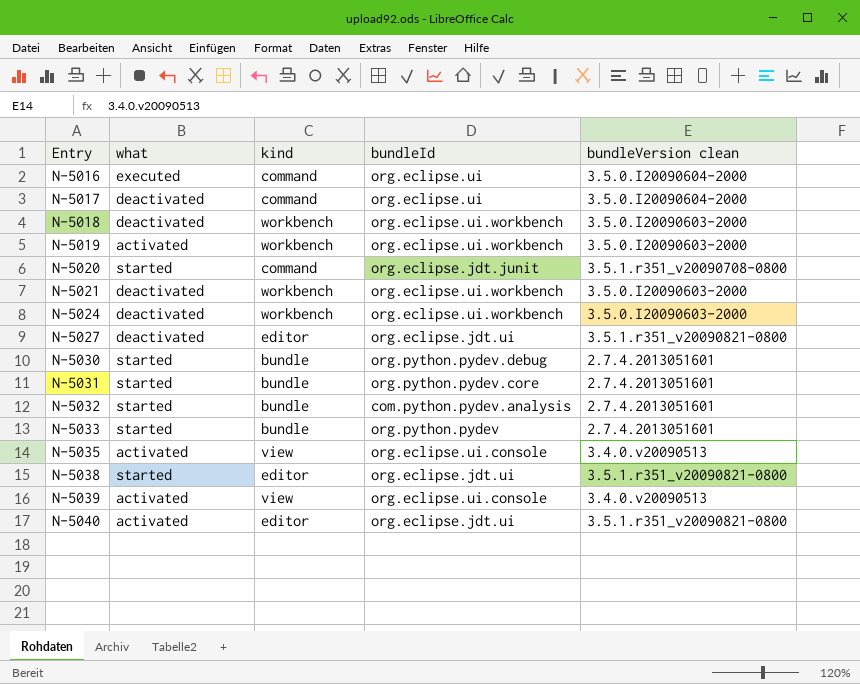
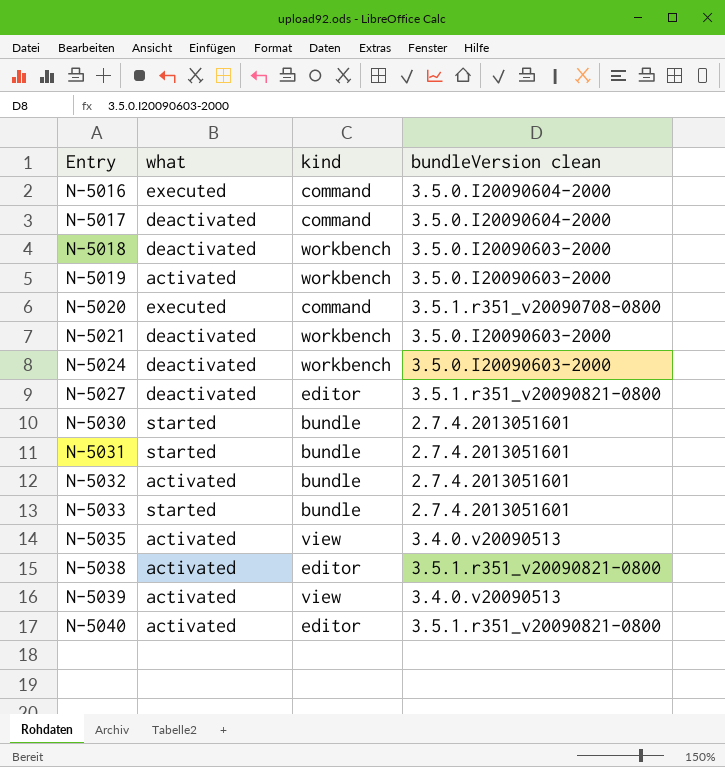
column bundleId | position: 4 -> none
N-5020 | what: started -> executed
N-5032 | what: started -> activated
N-5038 | what: started -> activated

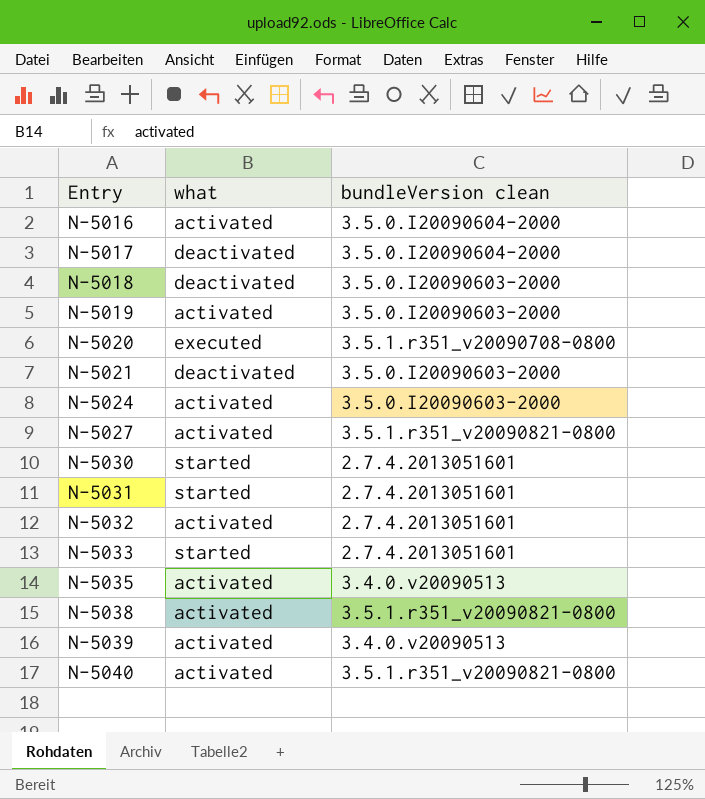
column kind | position: 3 -> none
N-5016 | what: executed -> activated
N-5024 | what: deactivated -> activated
N-5027 | what: deactivated -> activated

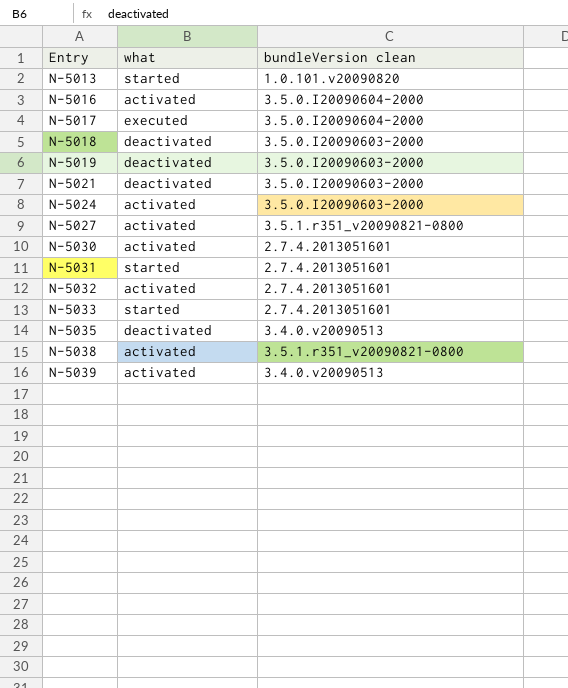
row N-5020: executed | 3.5.1.r351_v20090708-0800 -> none
row N-5040: activated | 3.5.1.r351_v20090821-0800 -> none
row N-5013: none -> started | 1.0.101.v20090820
N-5017 | what: deactivated -> executed
N-5019 | what: activated -> deactivated
N-5030 | what: started -> activated
N-5035 | what: activated -> deactivated

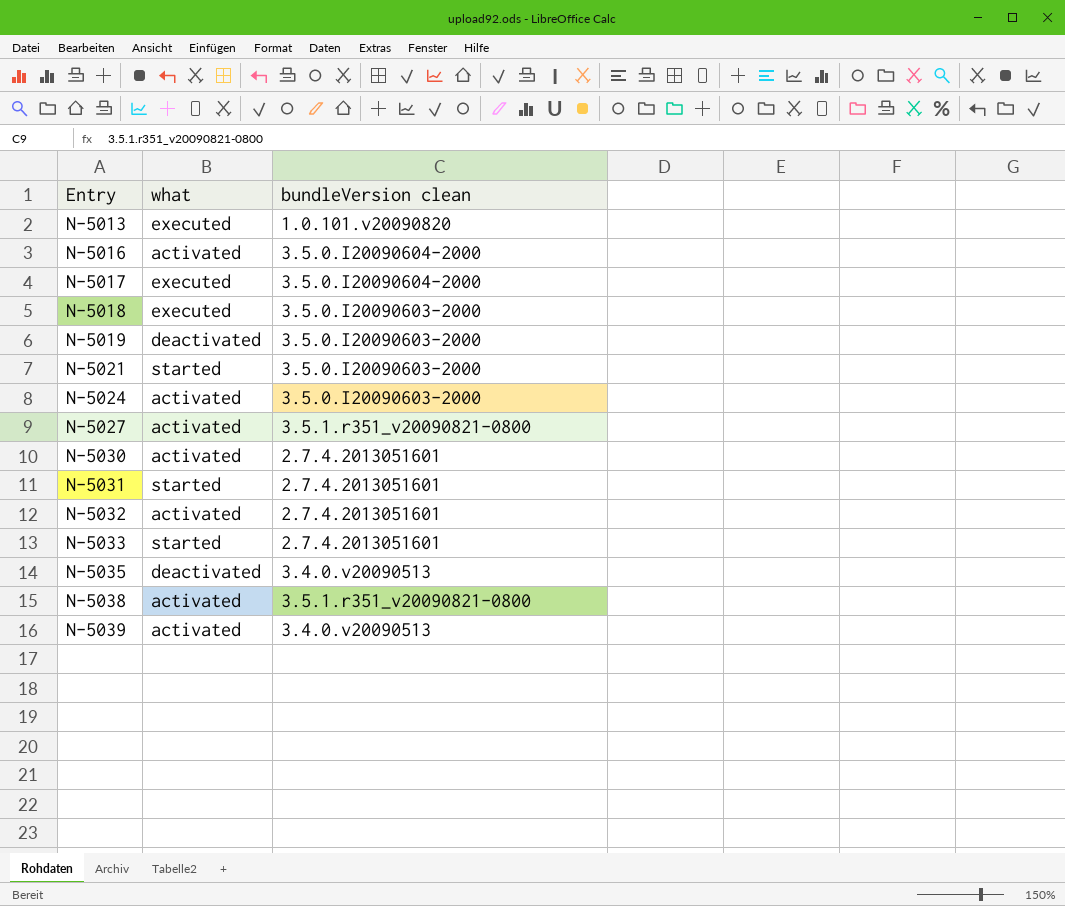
N-5013 | what: started -> executed
N-5018 | what: deactivated -> executed
N-5021 | what: deactivated -> started

